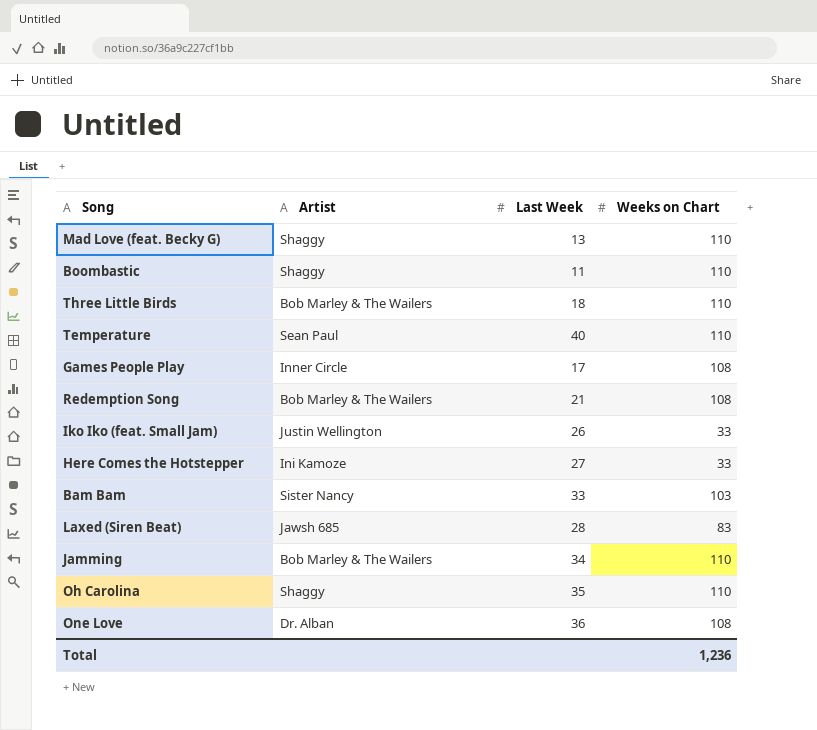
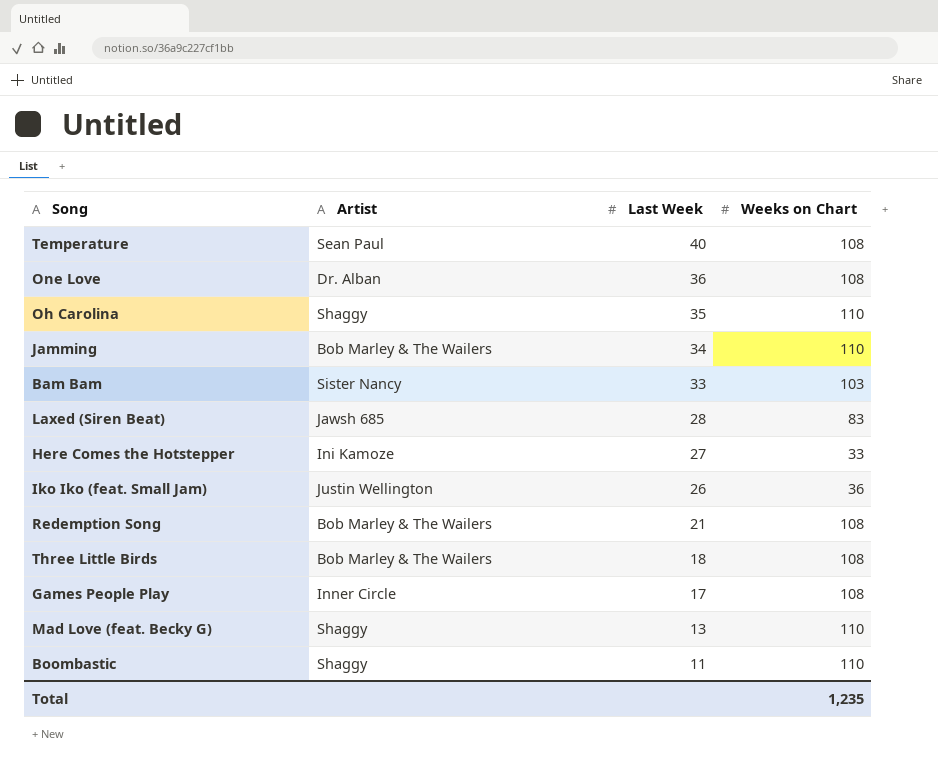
row order: none -> Last Week descending
Temperature | Weeks on Chart: 110 -> 108
Iko Iko (feat. Small Jam) | Weeks on Chart: 33 -> 36
Three Little Birds | Weeks on Chart: 110 -> 108
Total | Weeks on Chart: 1,236 -> 1,235

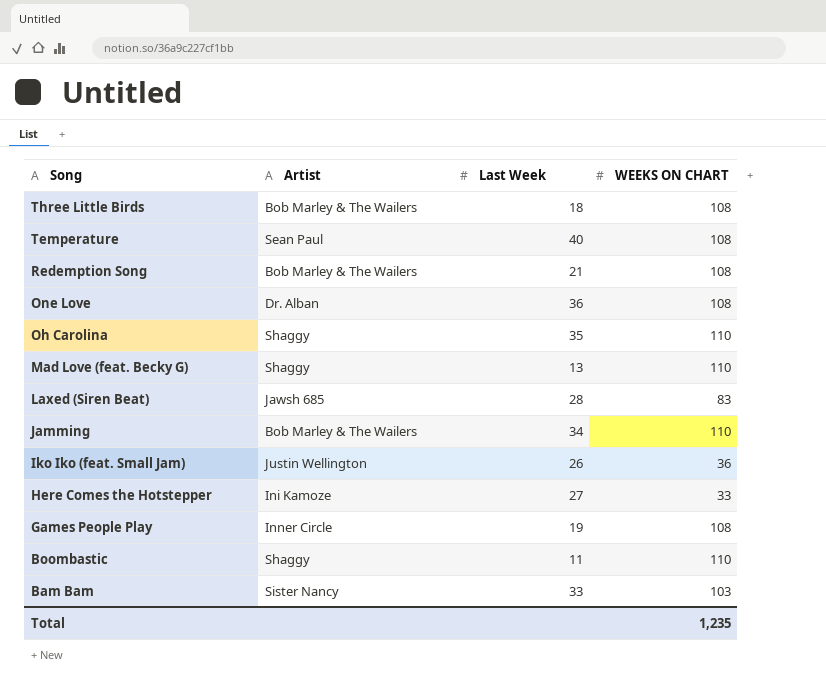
row order: Last Week descending -> Song descending
column name: Weeks on Chart -> WEEKS ON CHART
Games People Play | Last Week: 17 -> 19

